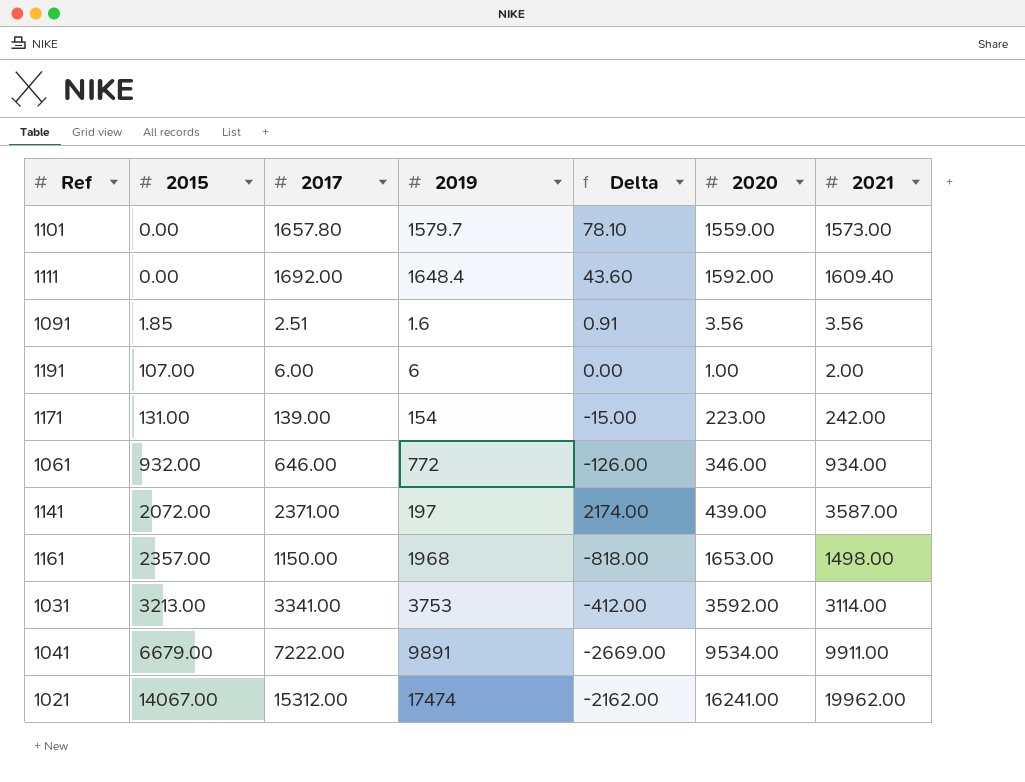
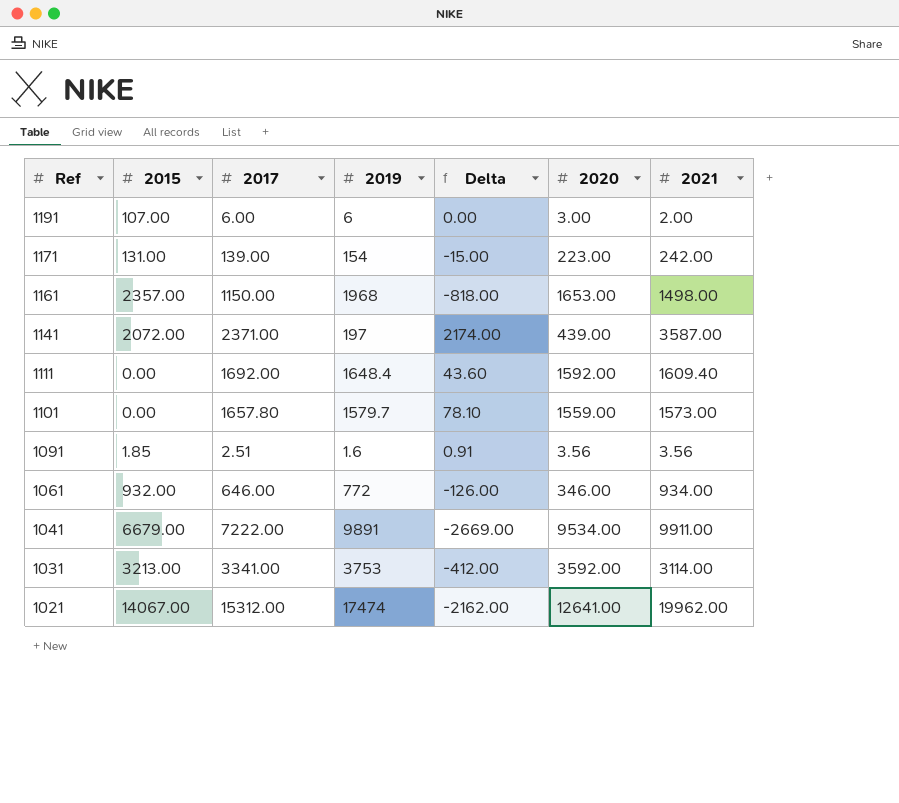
row order: 2015 ascending -> Ref descending
1191 | 2020: 1.00 -> 3.00
1021 | 2020: 16241.00 -> 12641.00

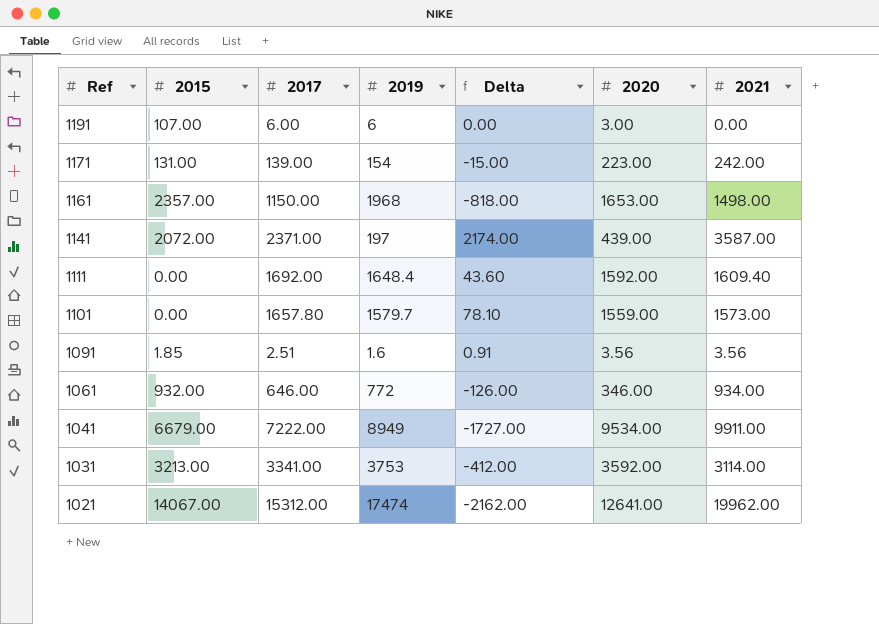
1191 | 2021: 2.00 -> 0.00
1041 | 2019: 9891 -> 8949
1041 | Delta: -2669.00 -> -1727.00

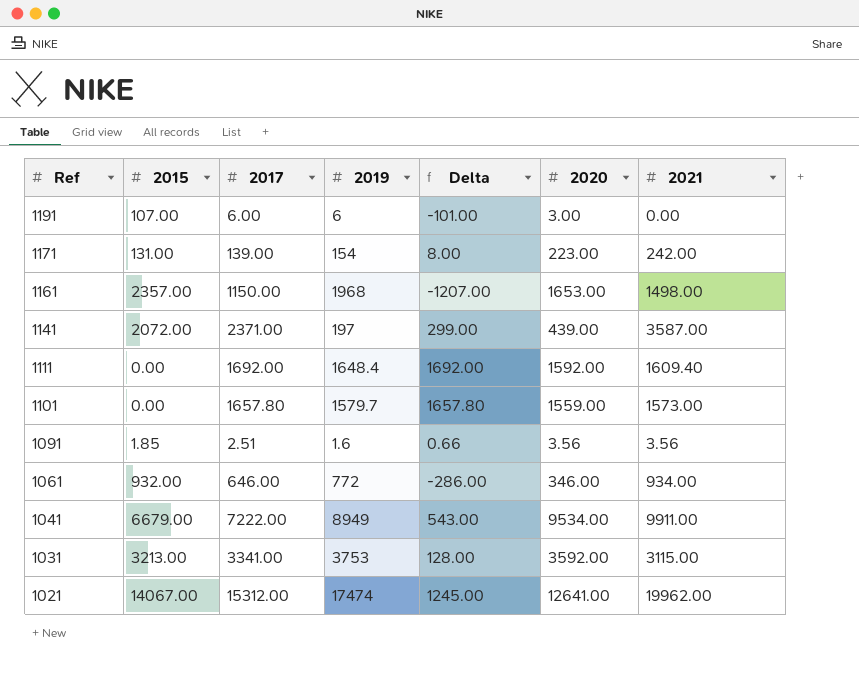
column Delta | formula: [2017] - [2019] -> [2017] - [2015]
1031 | 2021: 3114.00 -> 3115.00

